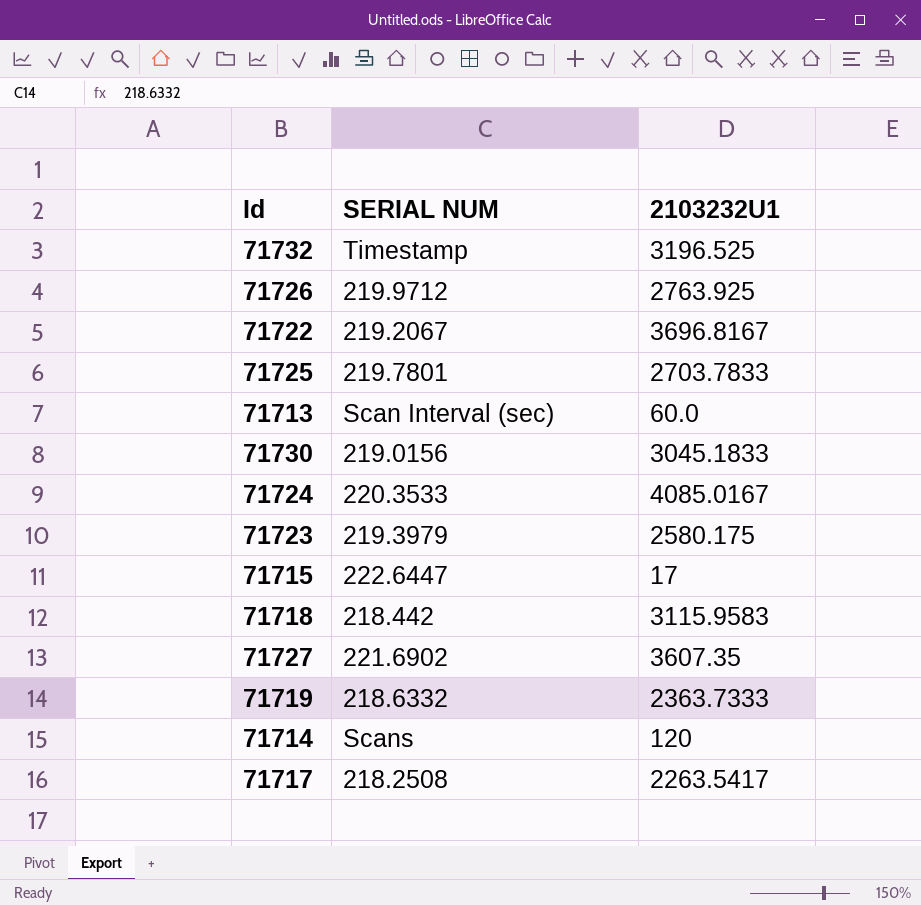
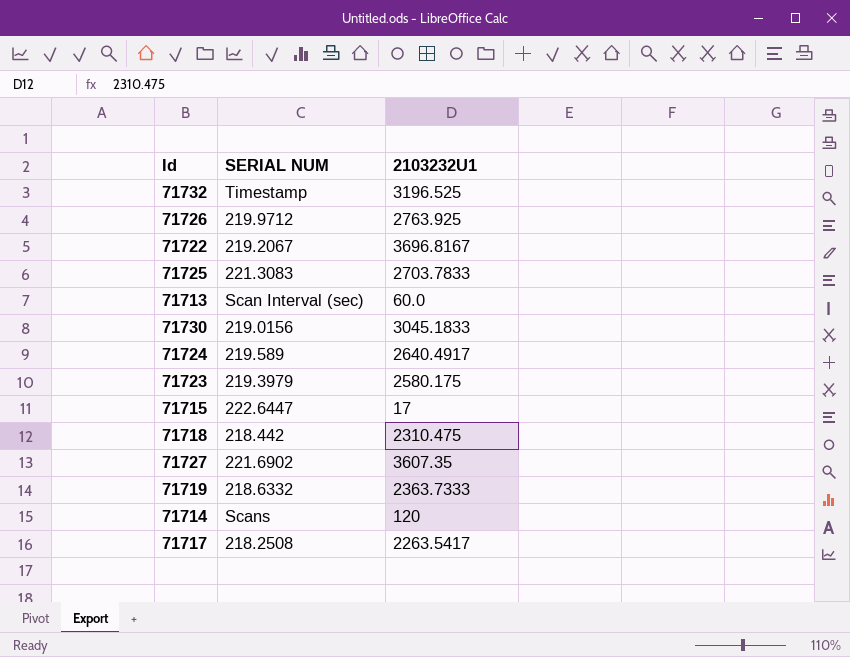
71725 | SERIAL NUM: 219.7801 -> 221.3083
71724 | SERIAL NUM: 220.3533 -> 219.589
71724 | 2103232U1: 4085.0167 -> 2640.4917
71718 | 2103232U1: 3115.9583 -> 2310.475

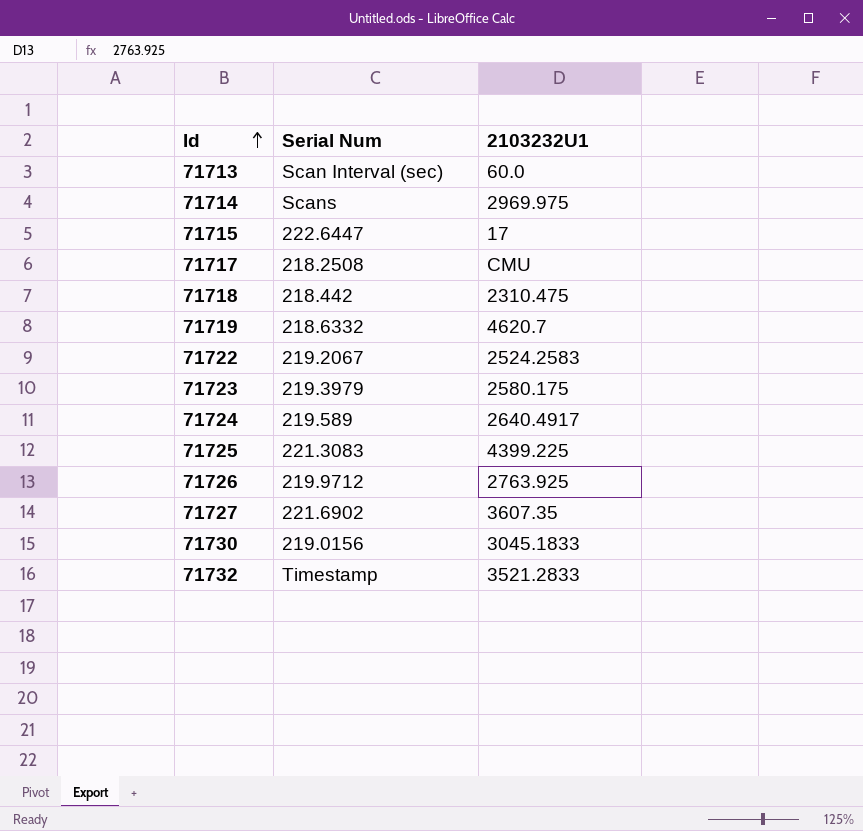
row order: none -> Id ascending
column name: SERIAL NUM -> Serial Num
71714 | 2103232U1: 120 -> 2969.975
71717 | 2103232U1: 2263.5417 -> CMU
71719 | 2103232U1: 2363.7333 -> 4620.7
71722 | 2103232U1: 3696.8167 -> 2524.2583
71725 | 2103232U1: 2703.7833 -> 4399.225
71732 | 2103232U1: 3196.525 -> 3521.2833

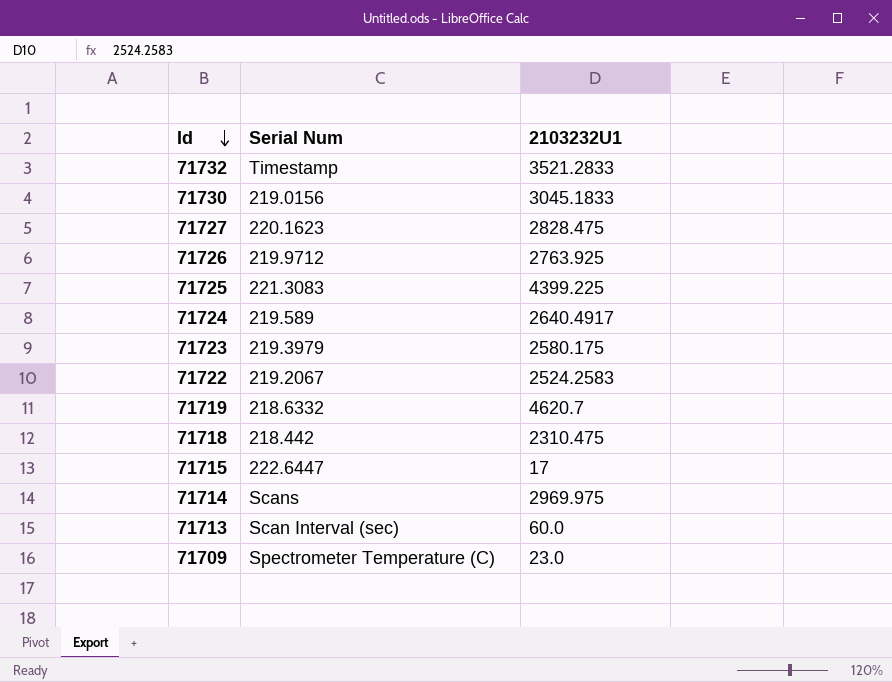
row order: Id ascending -> Id descending
row 71717: 218.2508 | CMU -> none
71727 | Serial Num: 221.6902 -> 220.1623
71727 | 2103232U1: 3607.35 -> 2828.475
row 71709: none -> Spectrometer Temperature (C) | 23.0

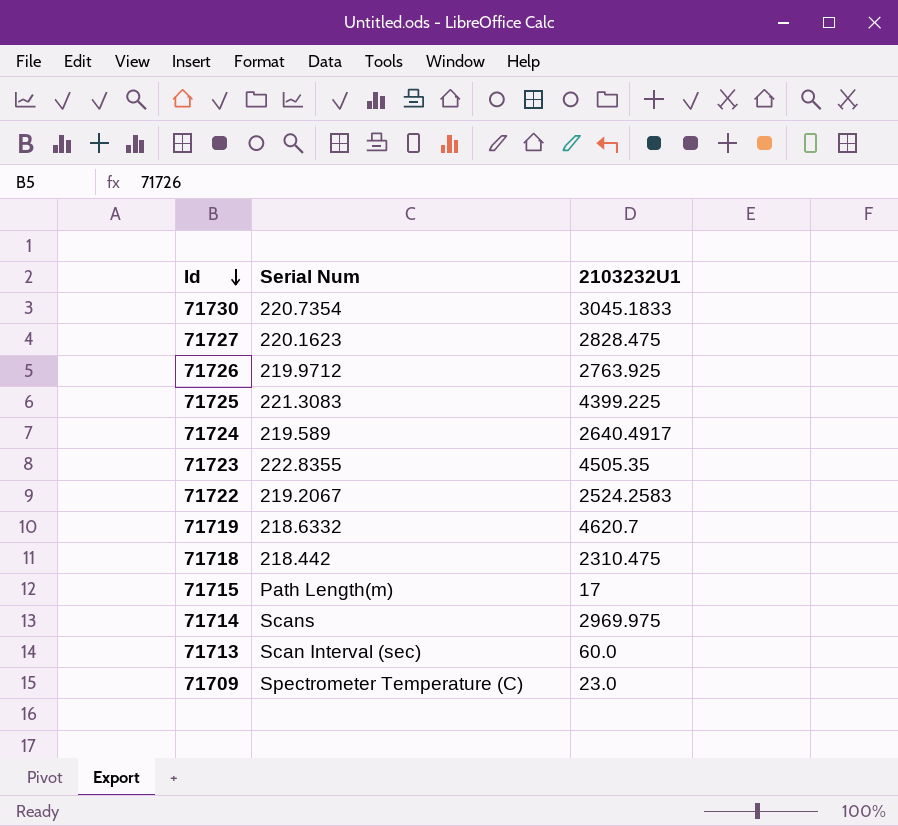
row 71732: Timestamp | 3521.2833 -> none
71730 | Serial Num: 219.0156 -> 220.7354
71723 | Serial Num: 219.3979 -> 222.8355
71723 | 2103232U1: 2580.175 -> 4505.35
71715 | Serial Num: 222.6447 -> Path Length(m)

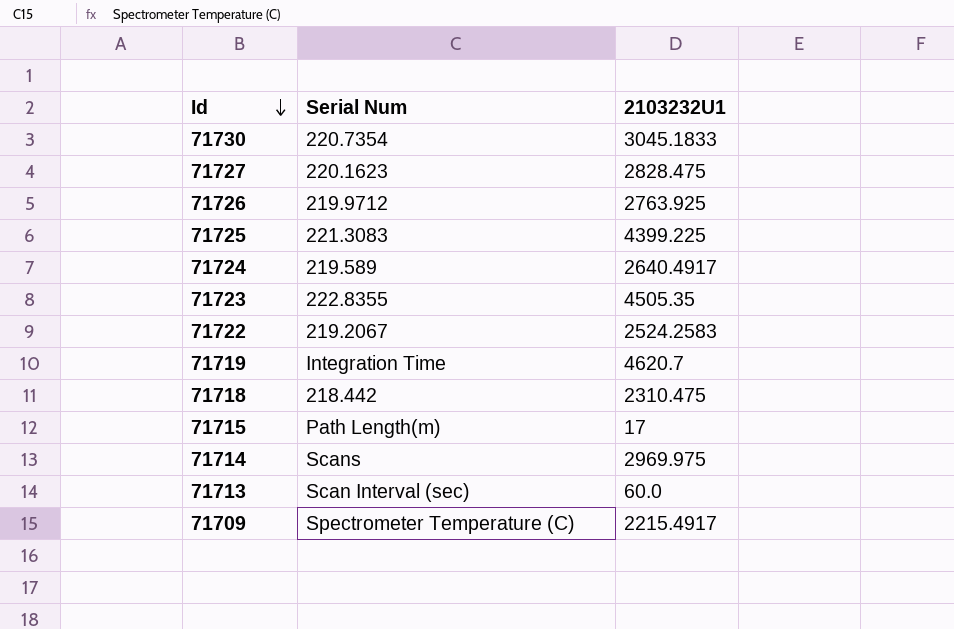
71719 | Serial Num: 218.6332 -> Integration Time
71709 | 2103232U1: 23.0 -> 2215.4917

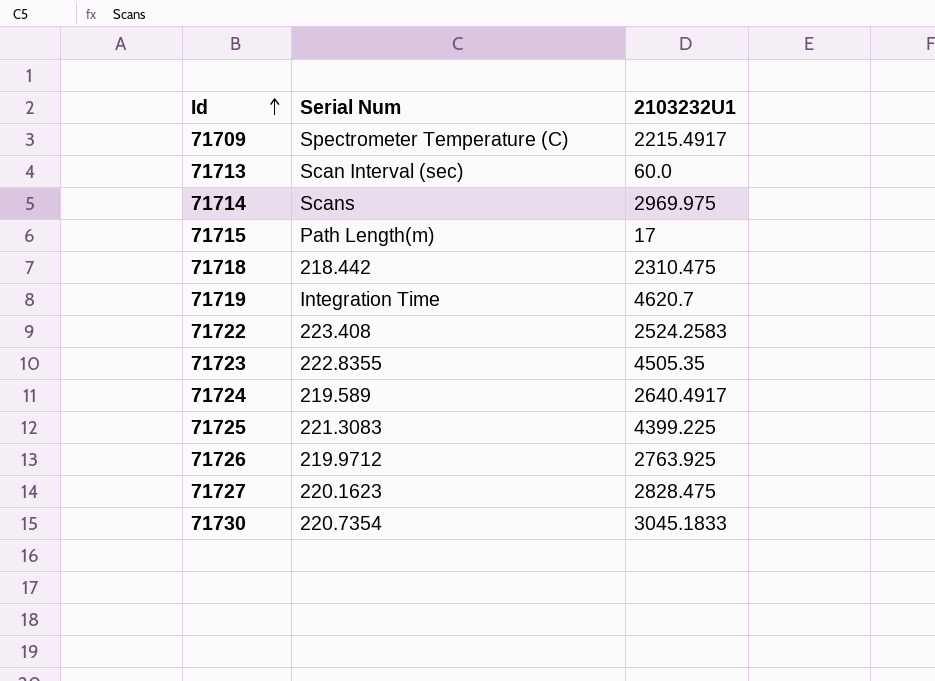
row order: Id descending -> Id ascending
71722 | Serial Num: 219.2067 -> 223.408

